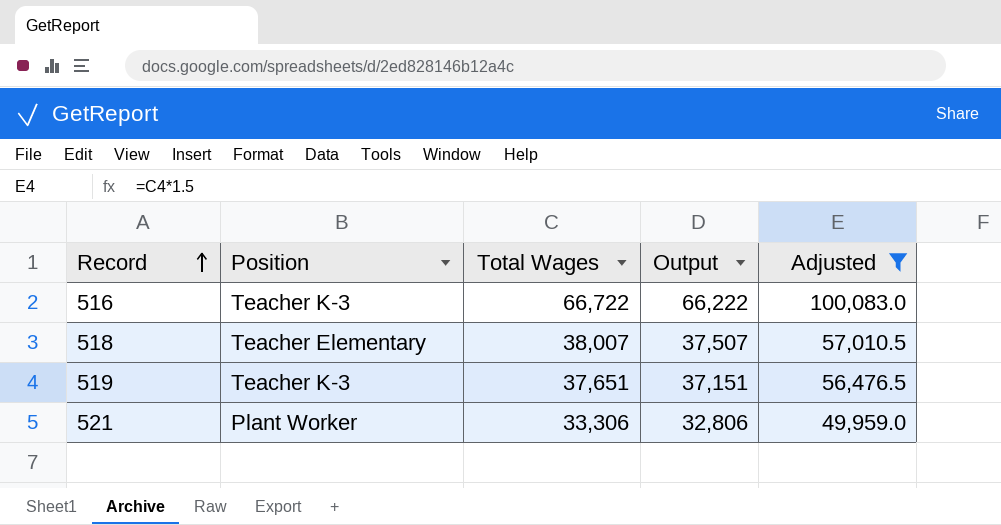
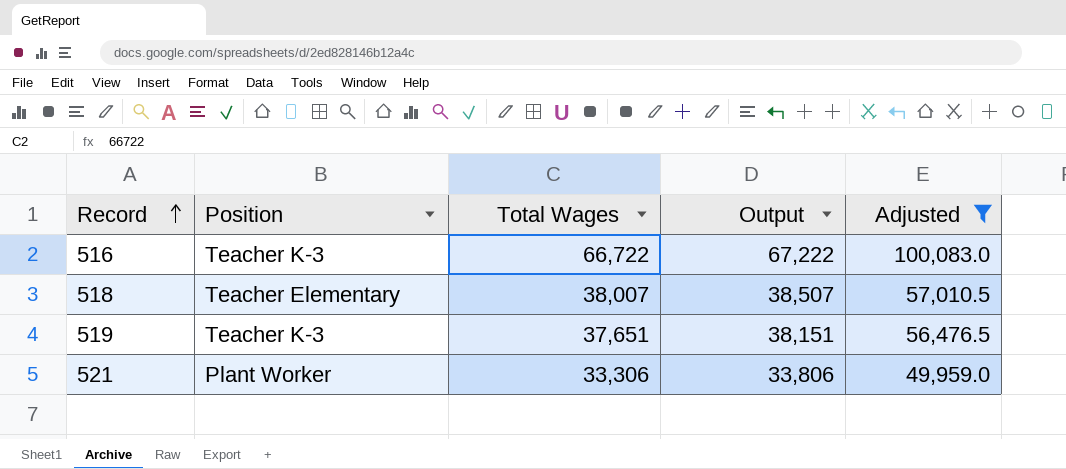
column Output | formula: [Total Wages] - 500 -> [Total Wages] + 500

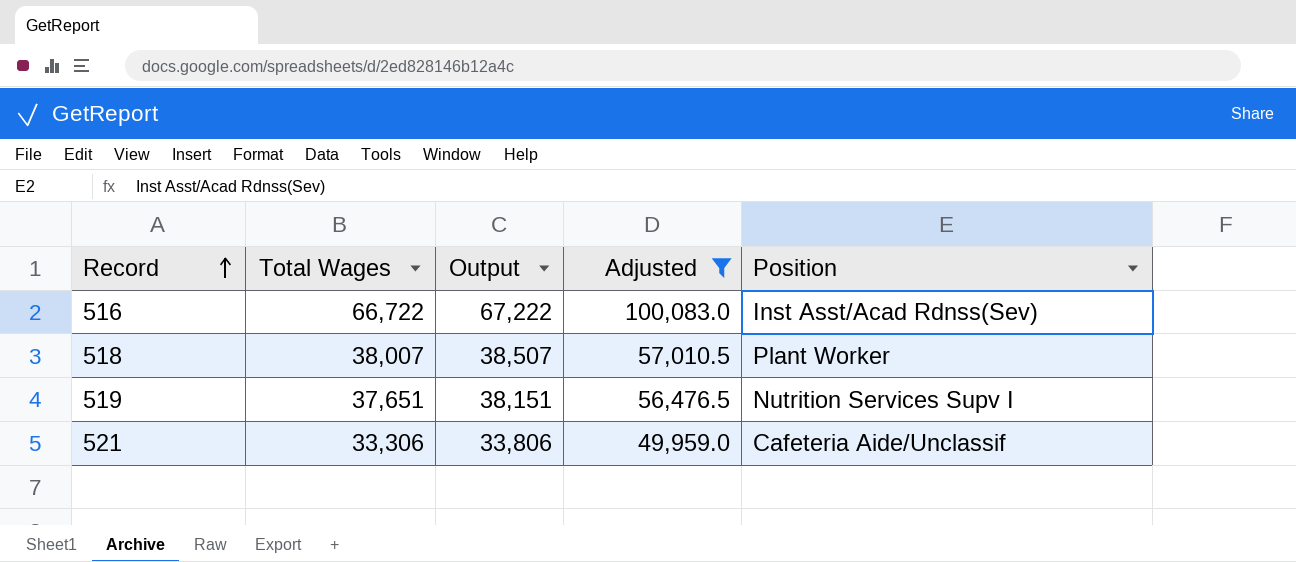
column Position | position: 2 -> 5
516 | Position: Teacher K-3 -> Inst Asst/Acad Rdnss(Sev)
518 | Position: Teacher Elementary -> Plant Worker
519 | Position: Teacher K-3 -> Nutrition Services Supv I
521 | Position: Plant Worker -> Cafeteria Aide/Unclassif

